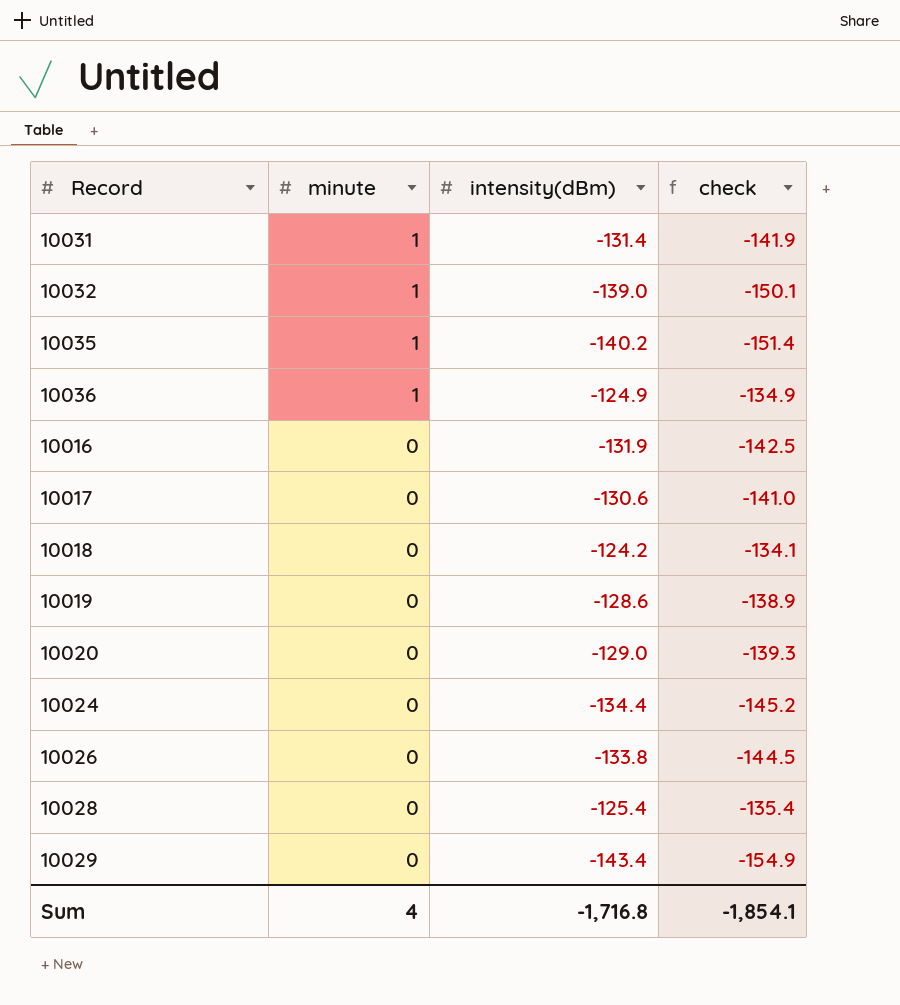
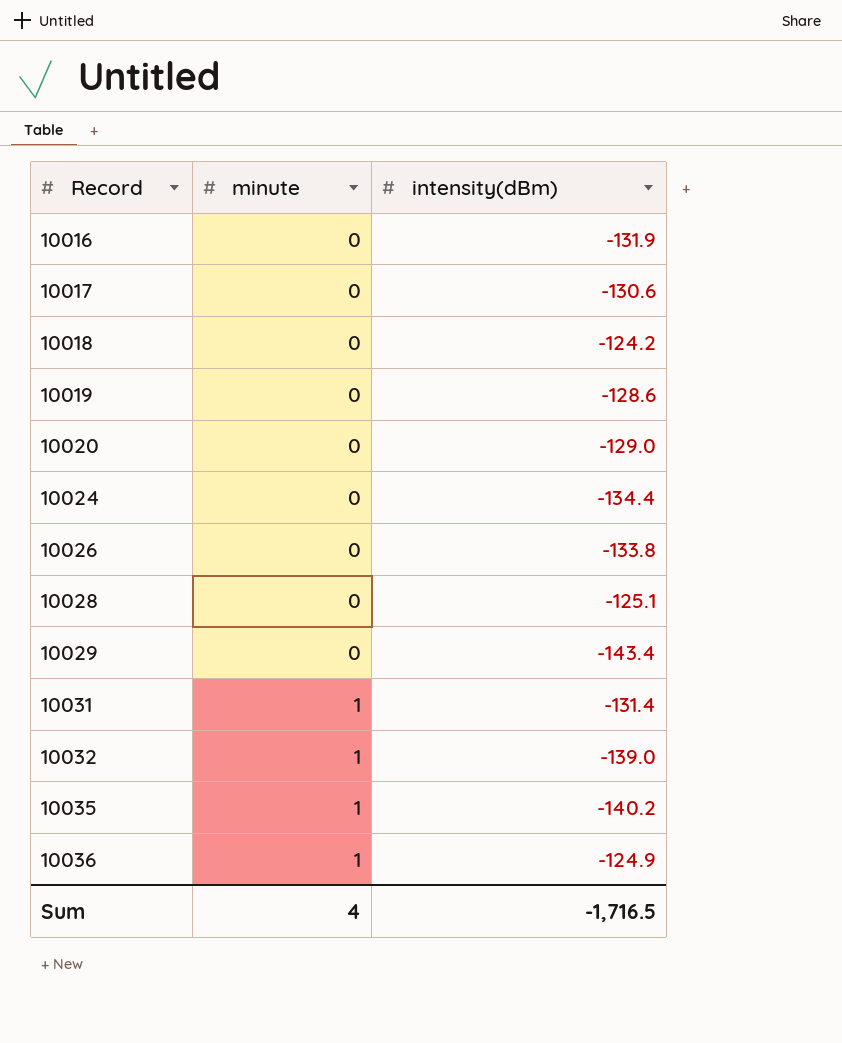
row order: minute descending -> Record ascending
column check | formula: [intensity(dBm)] * 1.08 -> none
10028 | intensity(dBm): -125.4 -> -125.1
Sum | intensity(dBm): -1,716.8 -> -1,716.5

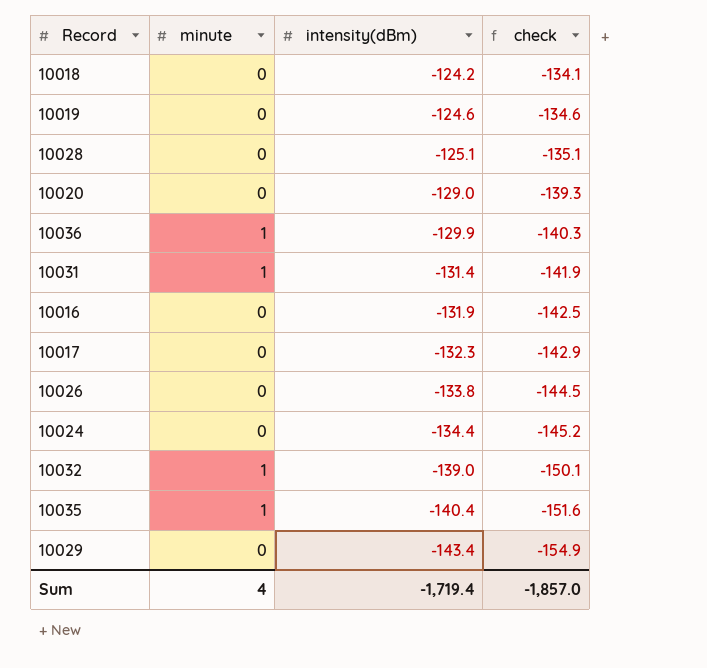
row order: Record ascending -> intensity(dBm) descending
column check | formula: none -> [intensity(dBm)] * 1.08
10019 | intensity(dBm): -128.6 -> -124.6
10036 | intensity(dBm): -124.9 -> -129.9
10017 | intensity(dBm): -130.6 -> -132.3
10035 | intensity(dBm): -140.2 -> -140.4
Sum | intensity(dBm): -1,716.5 -> -1,719.4

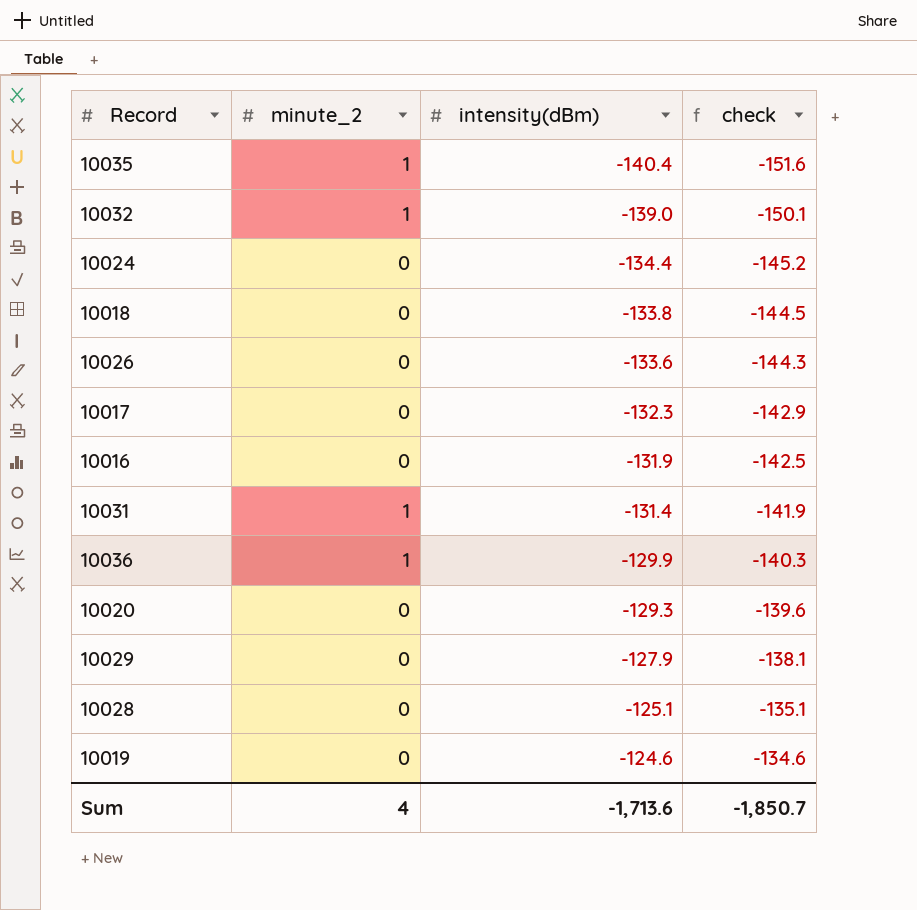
row order: intensity(dBm) descending -> intensity(dBm) ascending
column name: minute -> minute_2
10018 | intensity(dBm): -124.2 -> -133.8
10018 | check: -134.1 -> -144.5
10026 | intensity(dBm): -133.8 -> -133.6
10026 | check: -144.5 -> -144.3
10020 | intensity(dBm): -129.0 -> -129.3
10020 | check: -139.3 -> -139.6
10029 | intensity(dBm): -143.4 -> -127.9
10029 | check: -154.9 -> -138.1
Sum | intensity(dBm): -1,719.4 -> -1,713.6
Sum | check: -1,857.0 -> -1,850.7

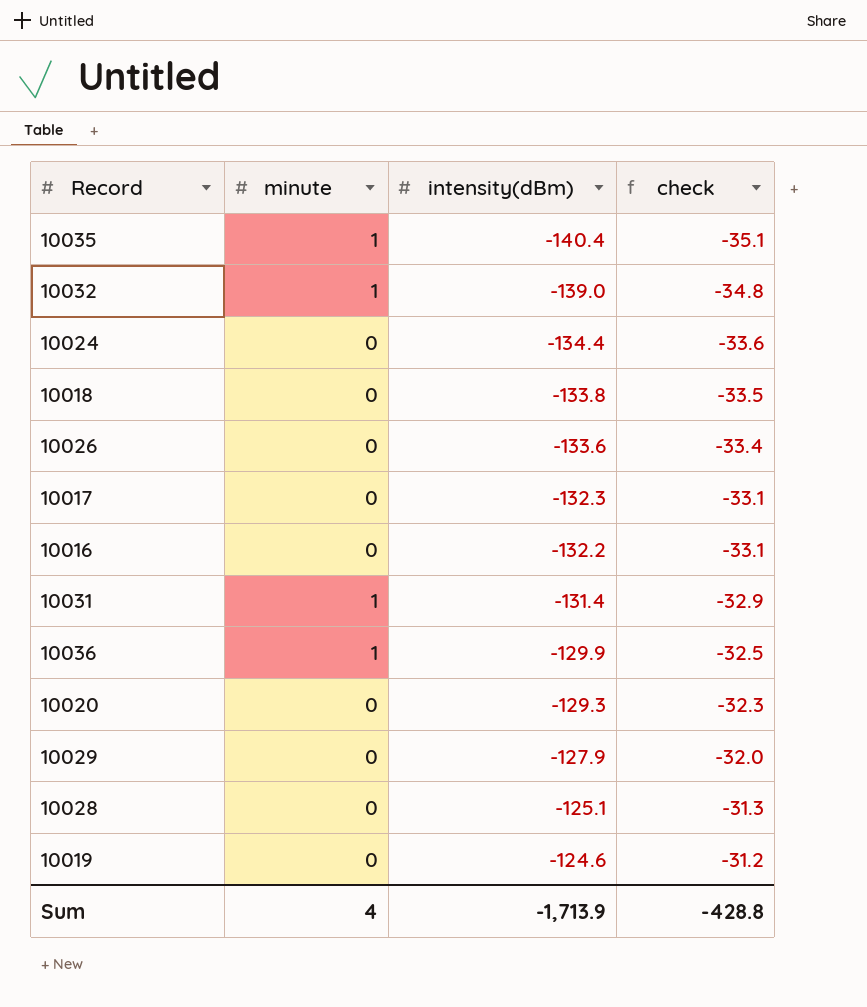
column name: minute_2 -> minute
column check | formula: [intensity(dBm)] * 1.08 -> [intensity(dBm)] * 0.25
10016 | intensity(dBm): -131.9 -> -132.2
Sum | intensity(dBm): -1,713.6 -> -1,713.9
Sum | check: -1,850.7 -> -428.8

